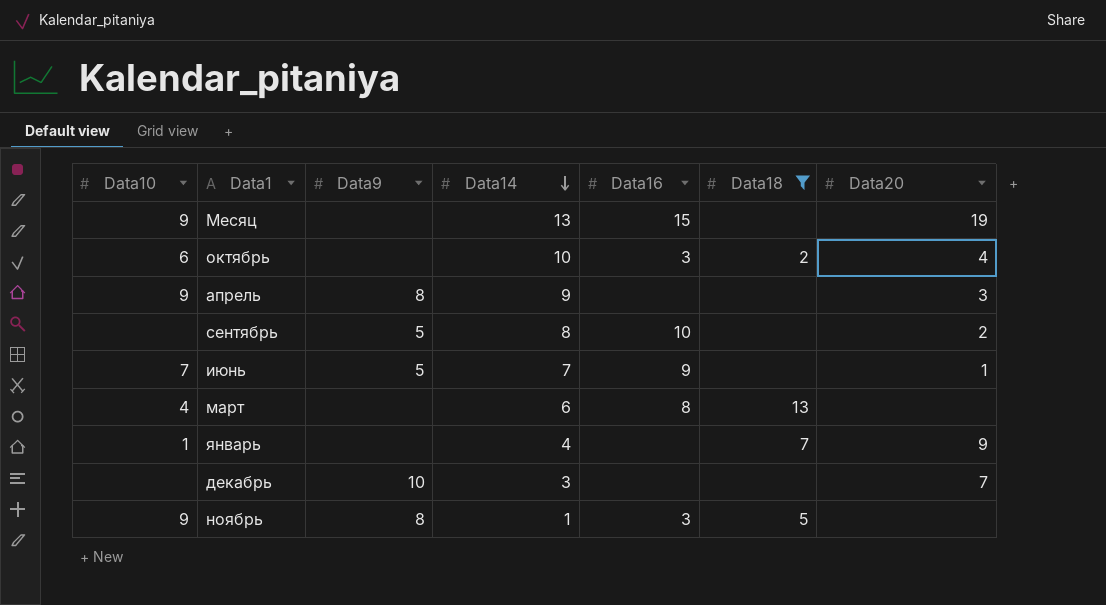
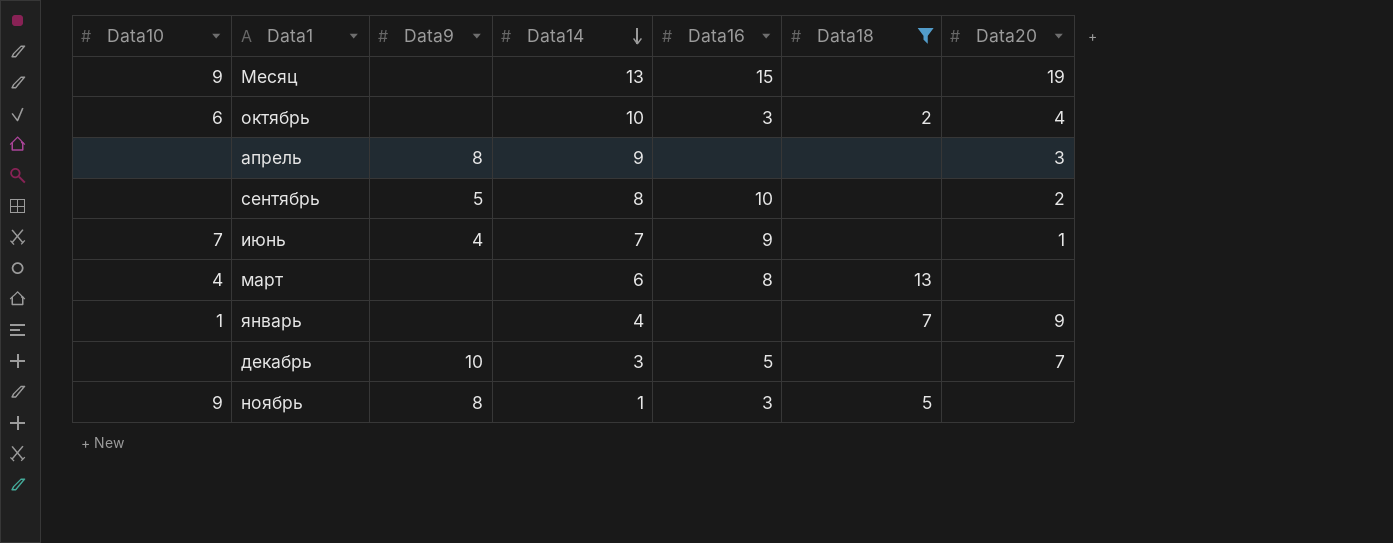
апрель | Data10: 9 -> none
июнь | Data9: 5 -> 4
декабрь | Data16: none -> 5

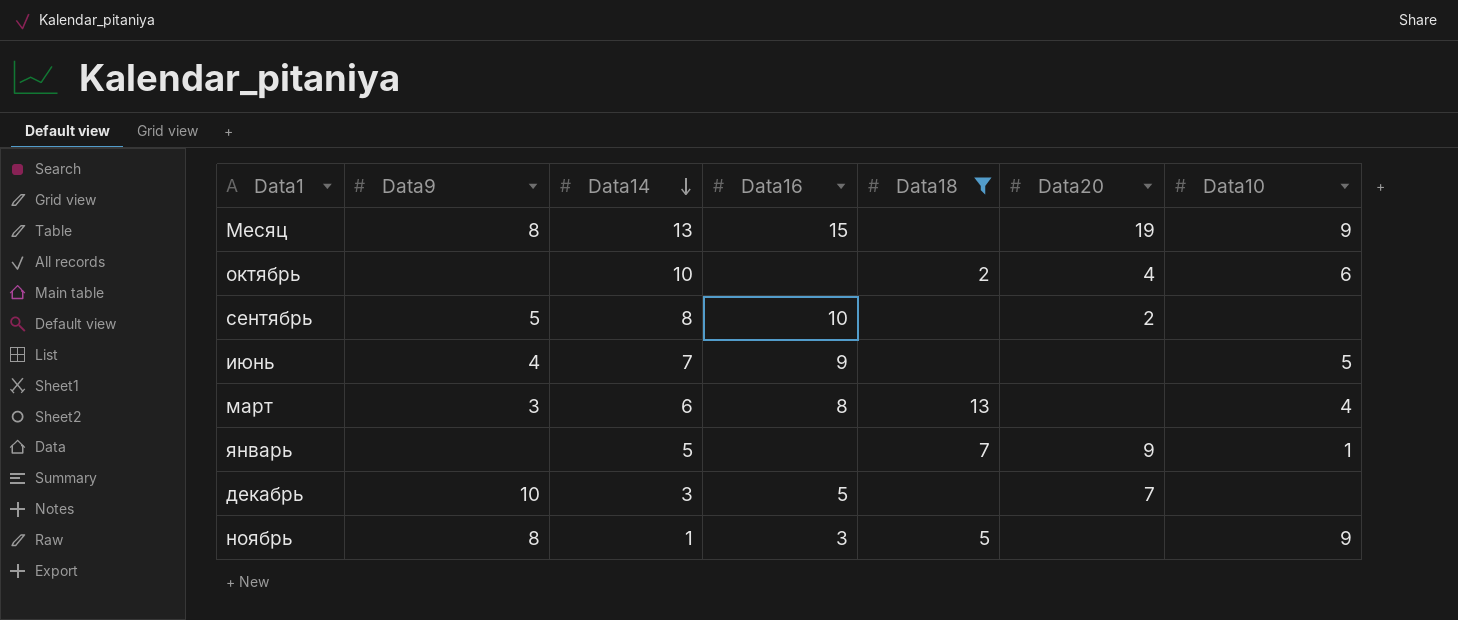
column Data10 | position: 1 -> 7
row апрель: none | 8 | 9 | none | none | 3 -> none
Месяц | Data9: none -> 8
октябрь | Data16: 3 -> none
июнь | Data20: 1 -> none
июнь | Data10: 7 -> 5
март | Data9: none -> 3
январь | Data14: 4 -> 5

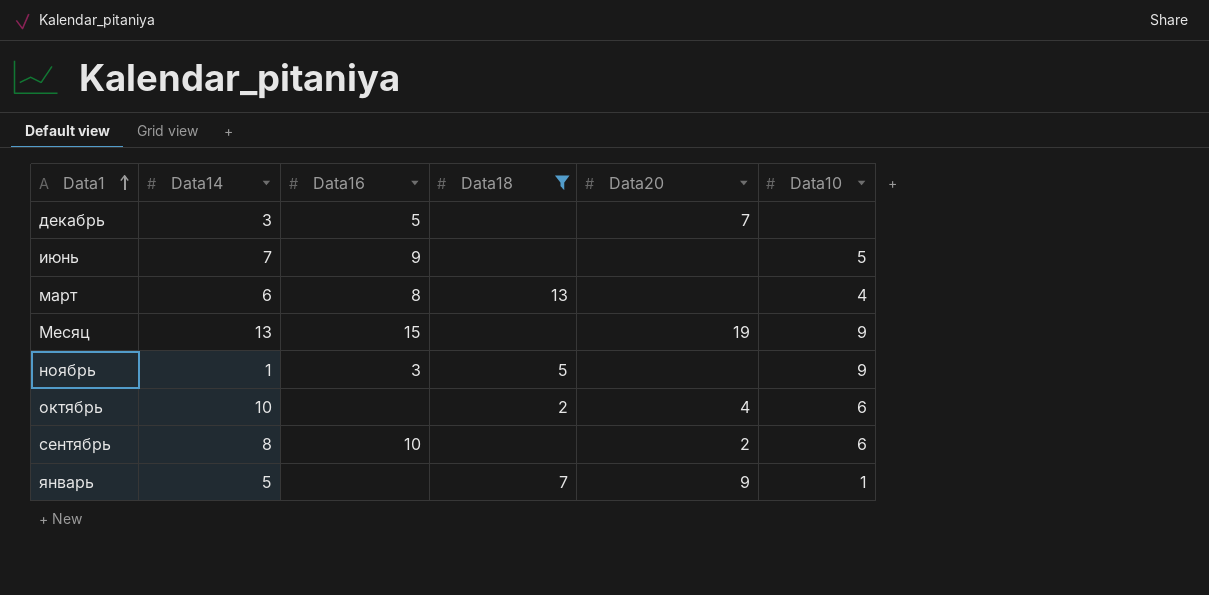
row order: Data14 descending -> Data1 ascending
column Data9 | position: 2 -> none
сентябрь | Data10: none -> 6

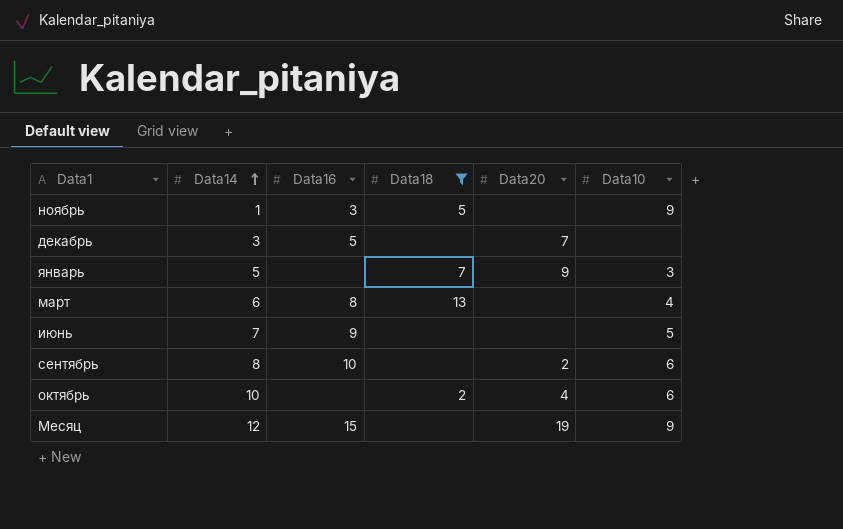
row order: Data1 ascending -> Data14 ascending
январь | Data10: 1 -> 3
Месяц | Data14: 13 -> 12

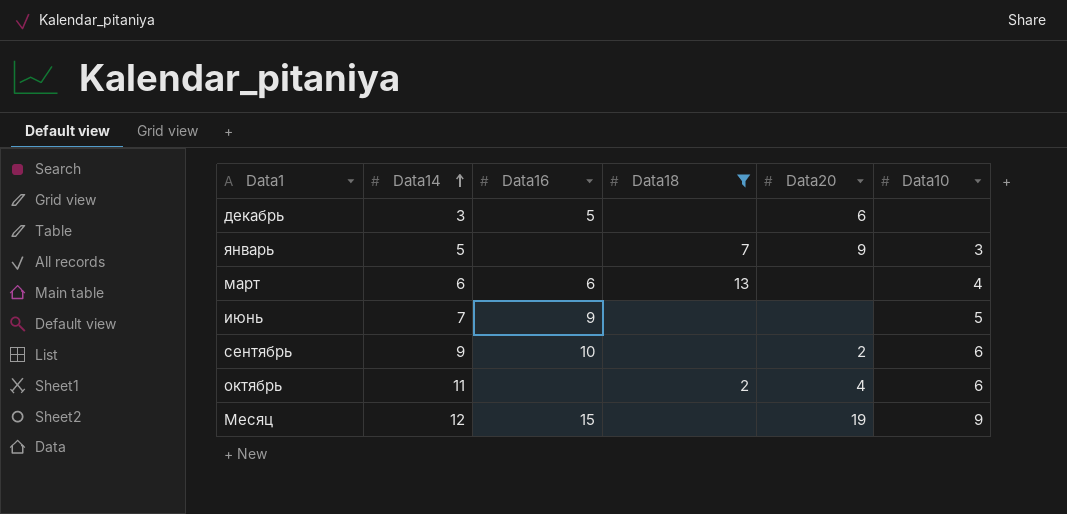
row ноябрь: 1 | 3 | 5 | none | 9 -> none
декабрь | Data20: 7 -> 6
март | Data16: 8 -> 6
сентябрь | Data14: 8 -> 9
октябрь | Data14: 10 -> 11

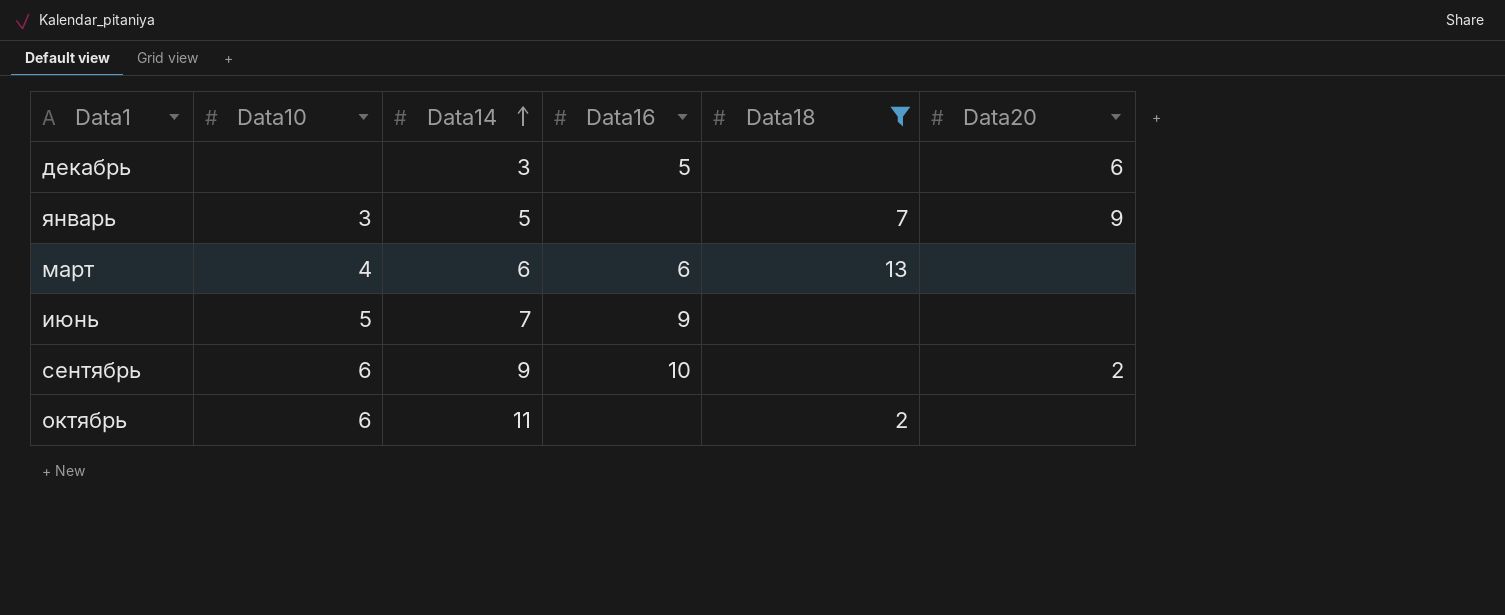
column Data10 | position: 6 -> 2
row Месяц: 12 | 15 | none | 19 | 9 -> none
октябрь | Data20: 4 -> none

